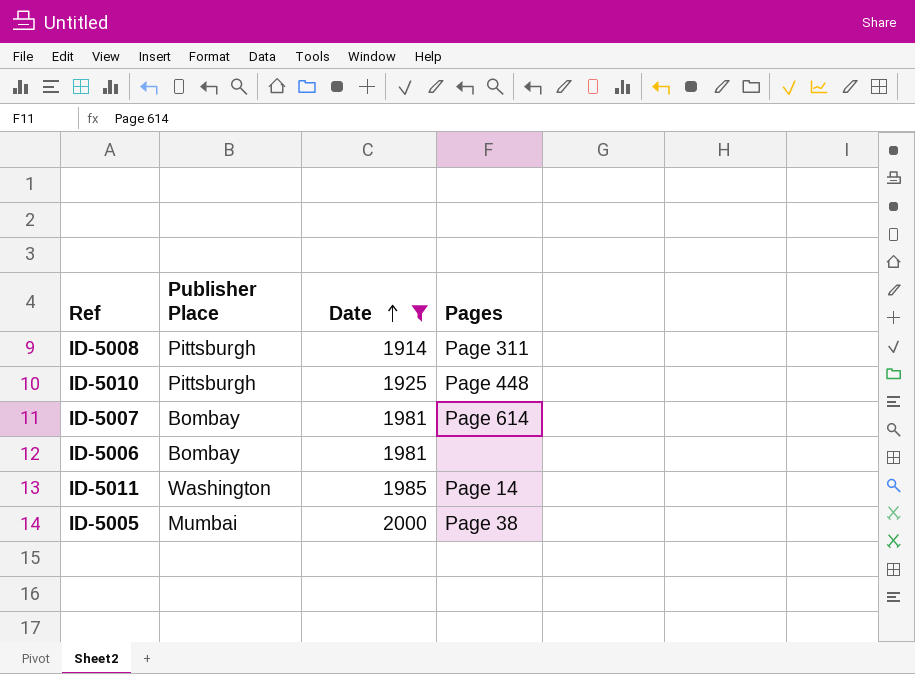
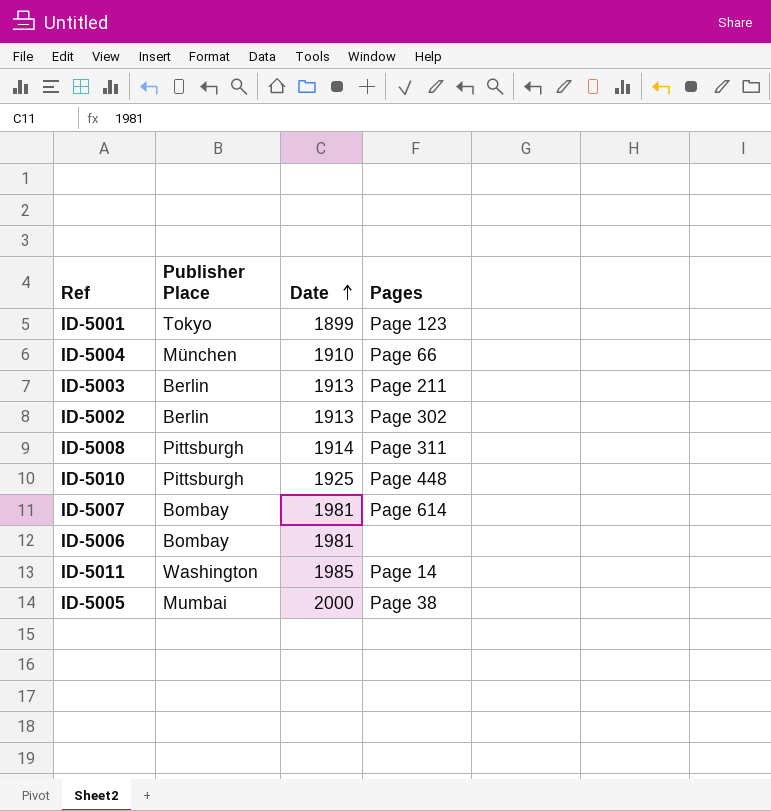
filter: Date >= 1914 -> none

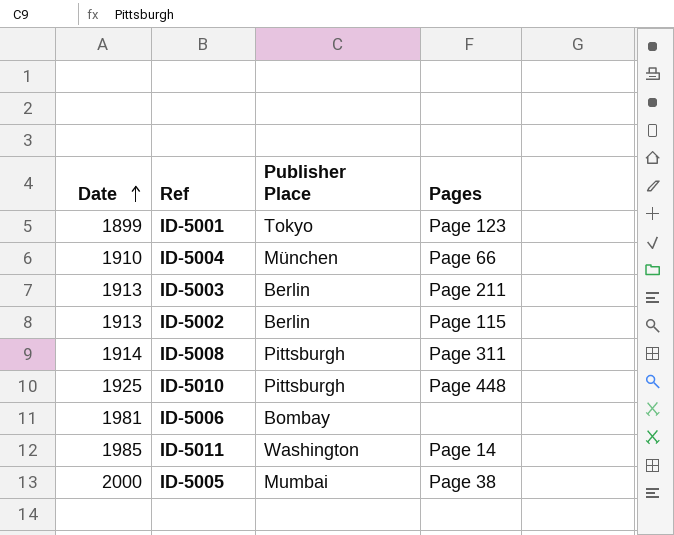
column Date | position: 3 -> 1
row ID-5007: Bombay | 1981 | Page 614 -> none
ID-5002 | Pages: Page 302 -> Page 115

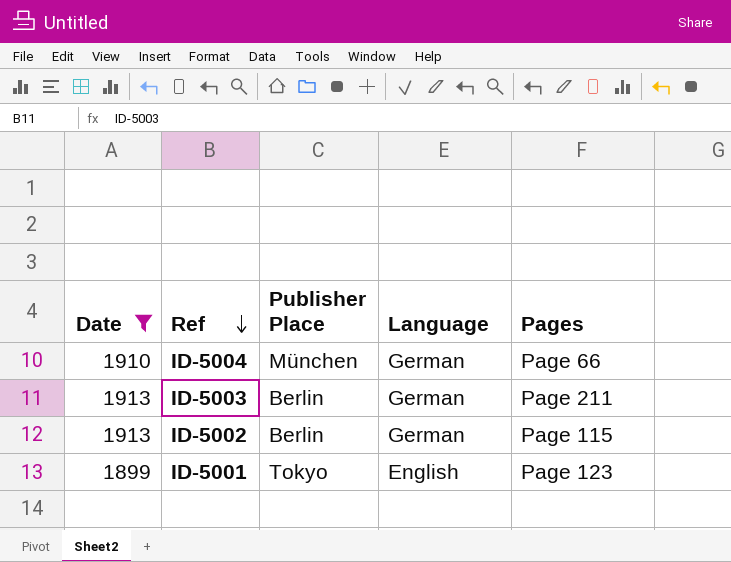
filter: none -> Date <= 1913
row order: Date ascending -> Ref descending
column Language | position: none -> 4

